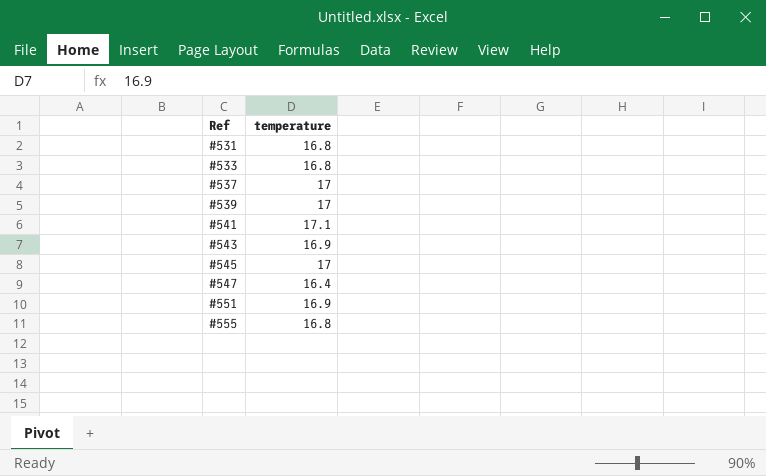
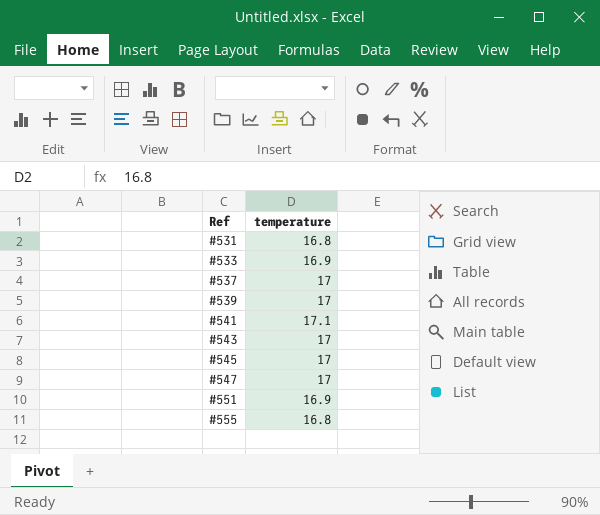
#533 | temperature: 16.8 -> 16.9
#543 | temperature: 16.9 -> 17
#547 | temperature: 16.4 -> 17

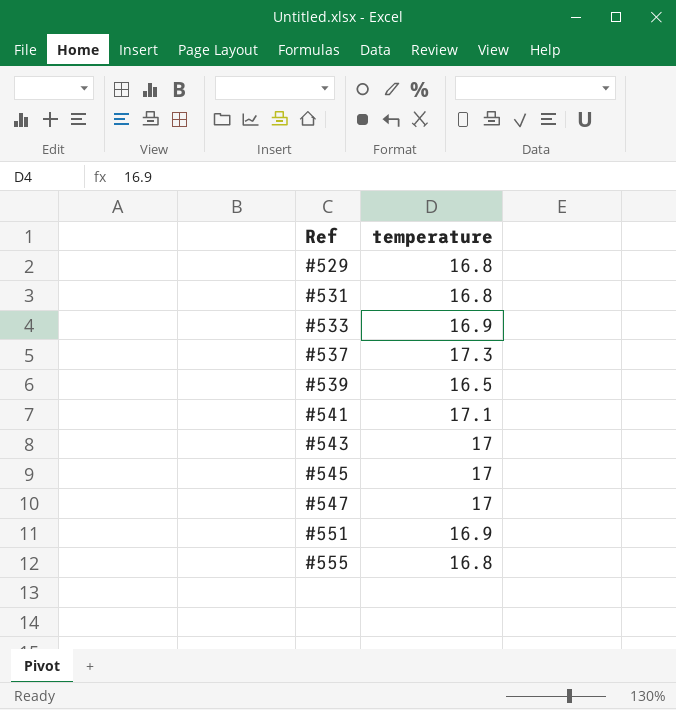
row #529: none -> 16.8
#537 | temperature: 17 -> 17.3
#539 | temperature: 17 -> 16.5

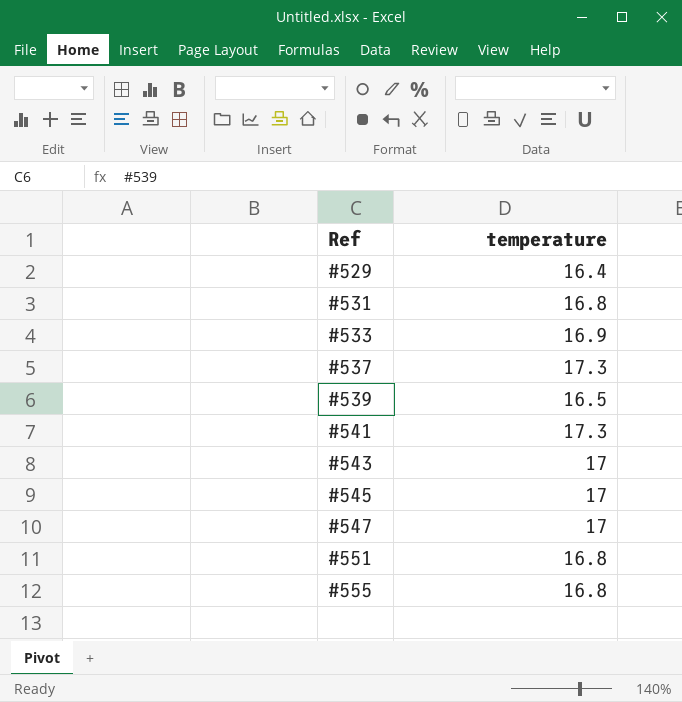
#529 | temperature: 16.8 -> 16.4
#541 | temperature: 17.1 -> 17.3
#551 | temperature: 16.9 -> 16.8

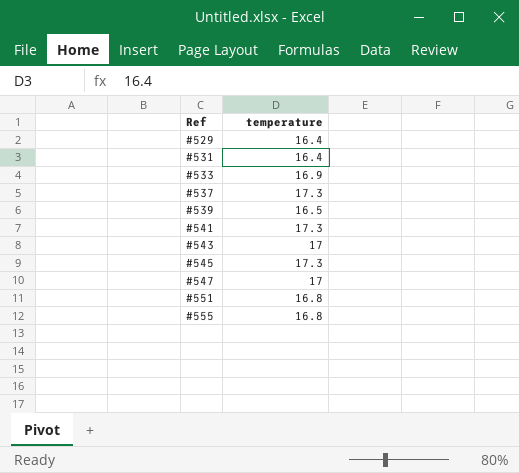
#531 | temperature: 16.8 -> 16.4
#545 | temperature: 17 -> 17.3

